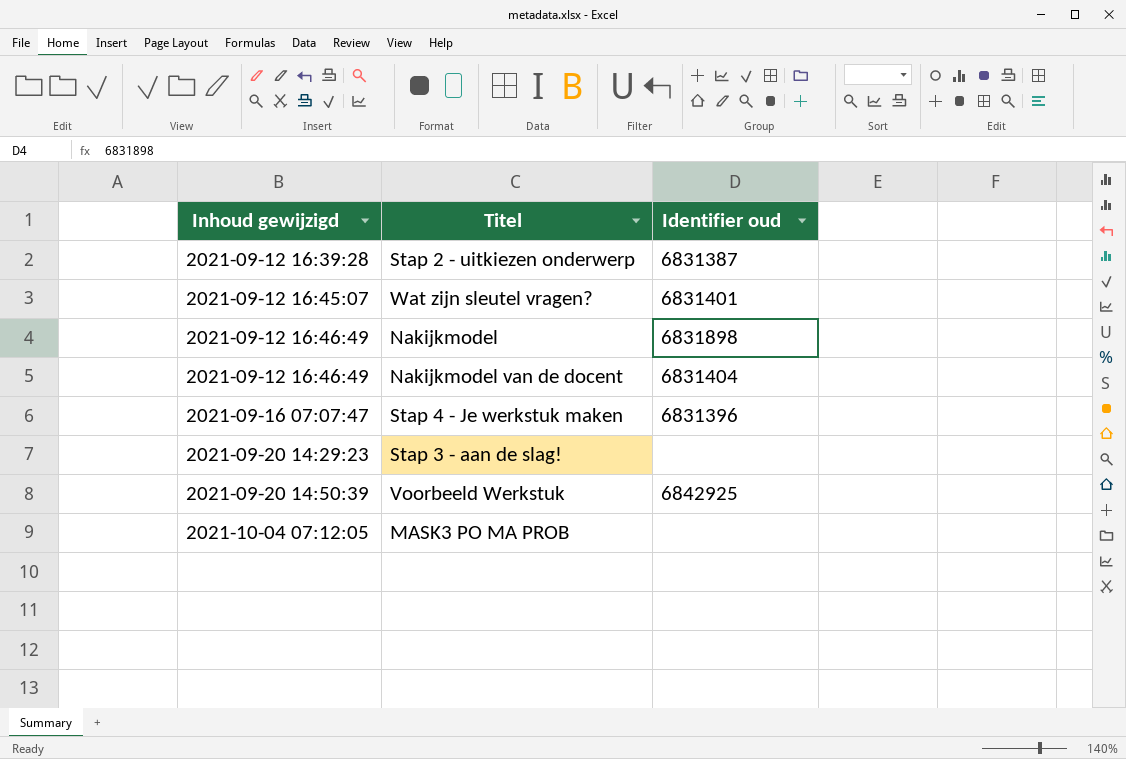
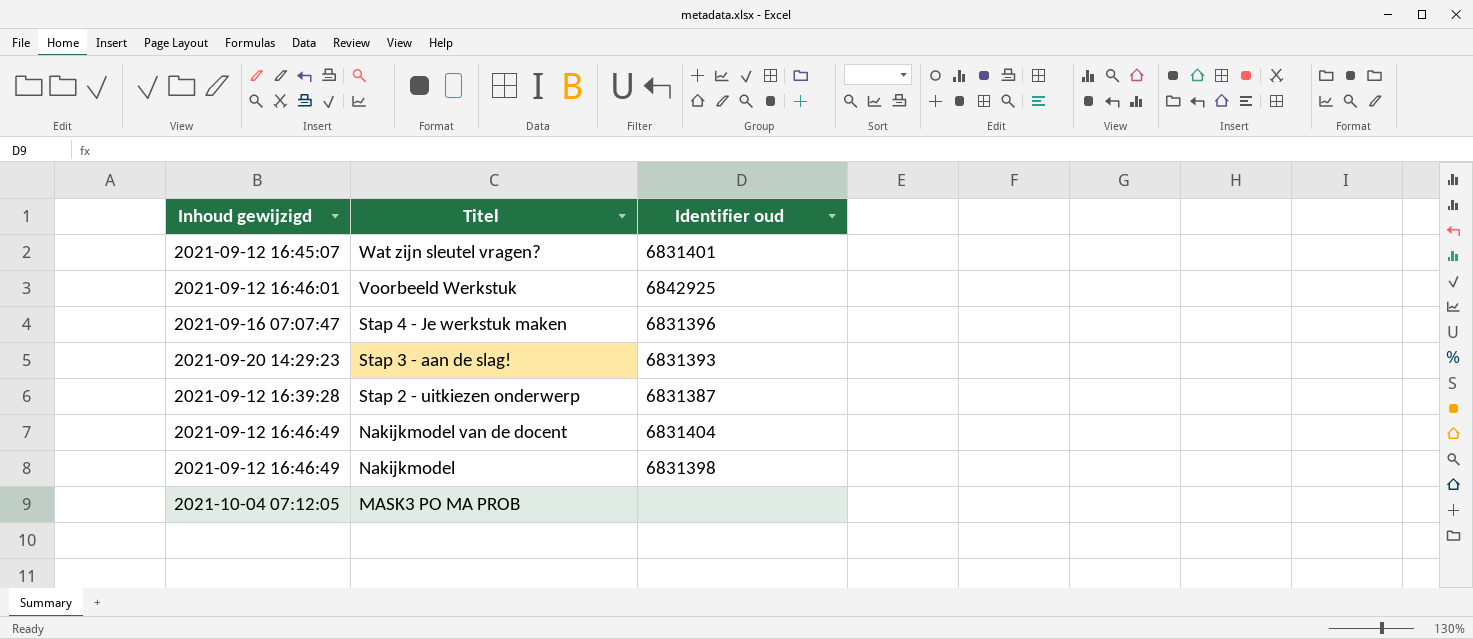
row order: Inhoud gewijzigd ascending -> Titel descending
Voorbeeld Werkstuk | Inhoud gewijzigd: 2021-09-20 14:50:39 -> 2021-09-12 16:46:01
Stap 3 - aan de slag! | Identifier oud: none -> 6831393
Nakijkmodel | Identifier oud: 6831898 -> 6831398

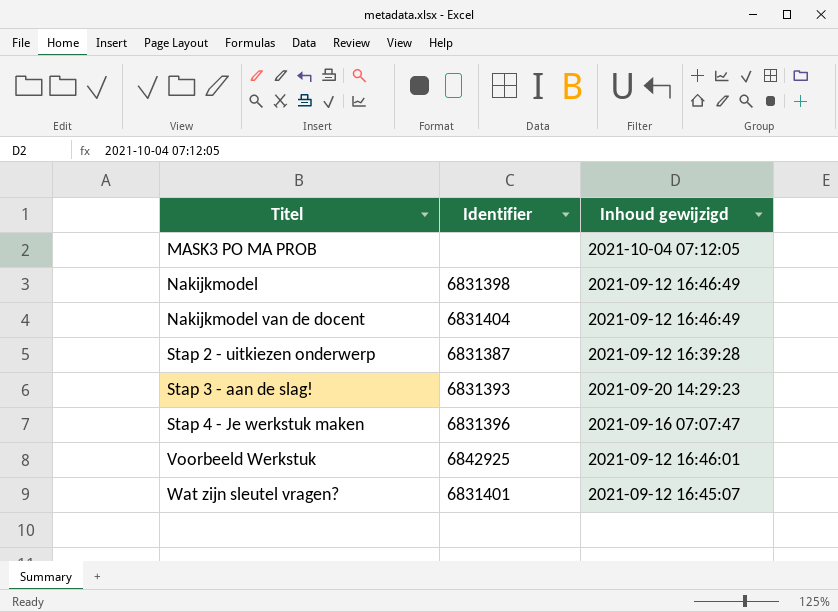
row order: Titel descending -> Titel ascending
column name: Identifier oud -> Identifier
column Inhoud gewijzigd | position: 1 -> 3

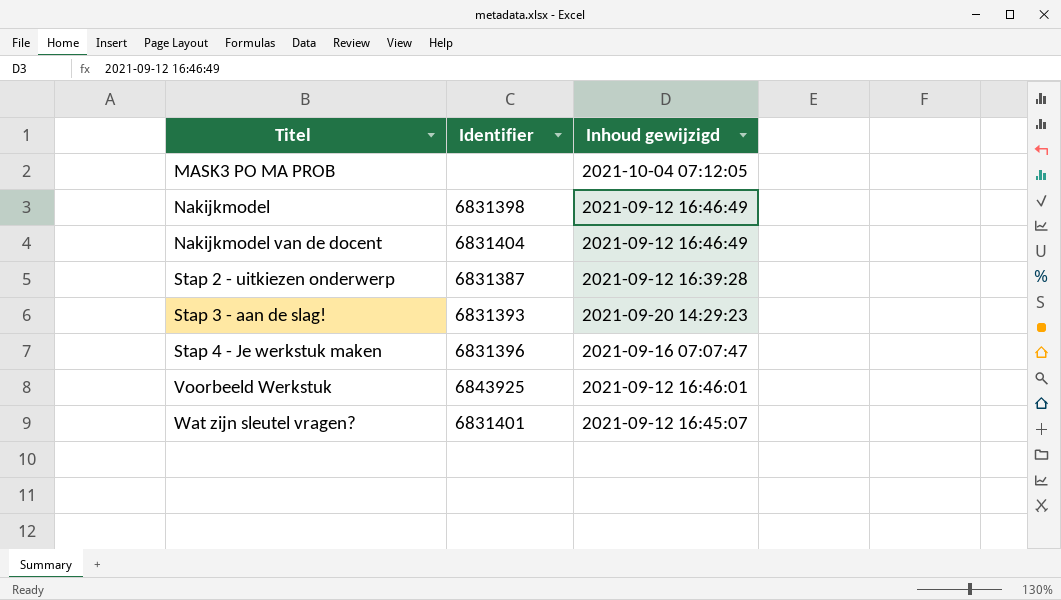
Voorbeeld Werkstuk | Identifier: 6842925 -> 6843925

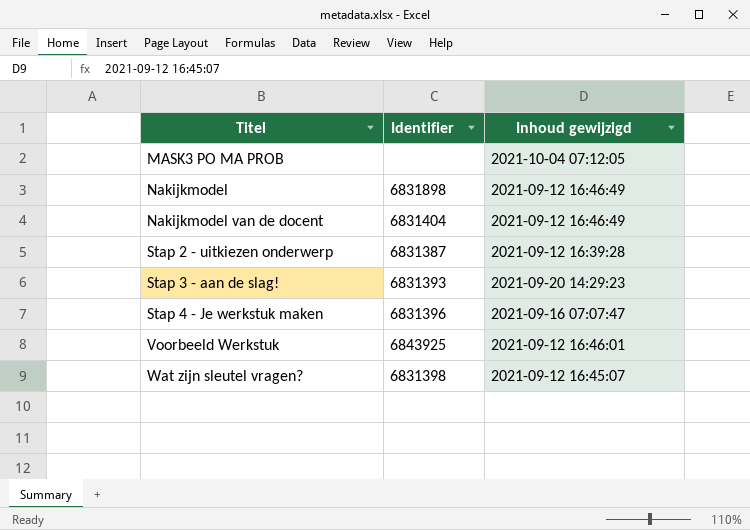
Nakijkmodel | Identifier: 6831398 -> 6831898
Wat zijn sleutel vragen? | Identifier: 6831401 -> 6831398

